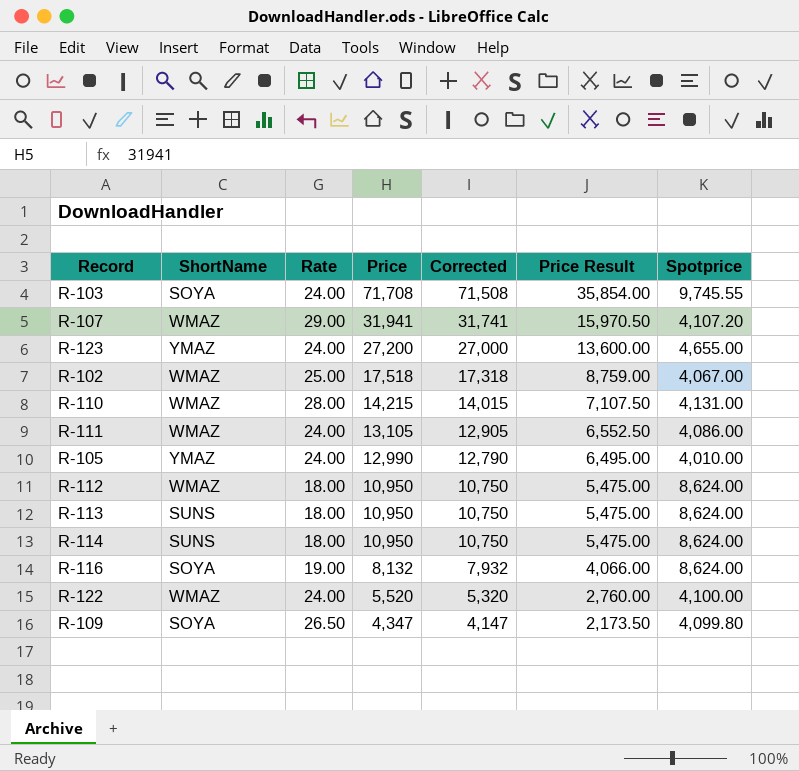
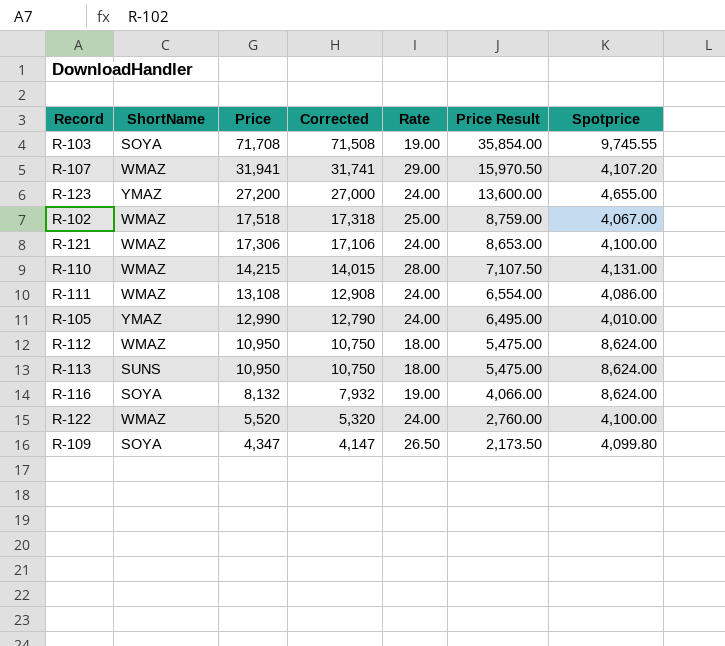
column Rate | position: 3 -> 5
row R-114: SUNS | 18.00 | 10,950 | 10,750 | 5,475.00 | 8,624.00 -> none
R-103 | Rate: 24.00 -> 19.00
row R-121: none -> WMAZ | 17,306 | 17,106 | 24.00 | 8,653.00 | 4,100.00
R-111 | Price: 13,105 -> 13,108
R-111 | Corrected: 12,905 -> 12,908
R-111 | Price Result: 6,552.50 -> 6,554.00

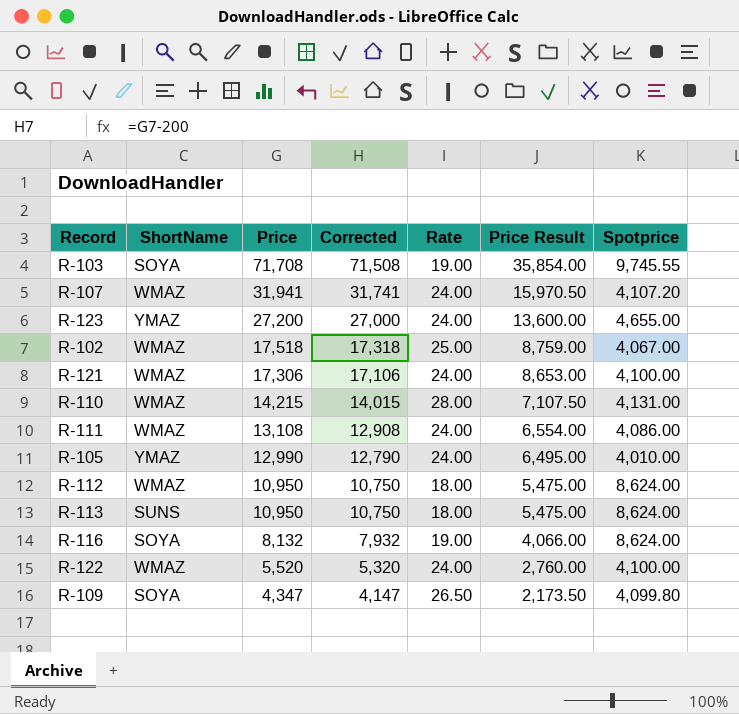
R-107 | Rate: 29.00 -> 24.00

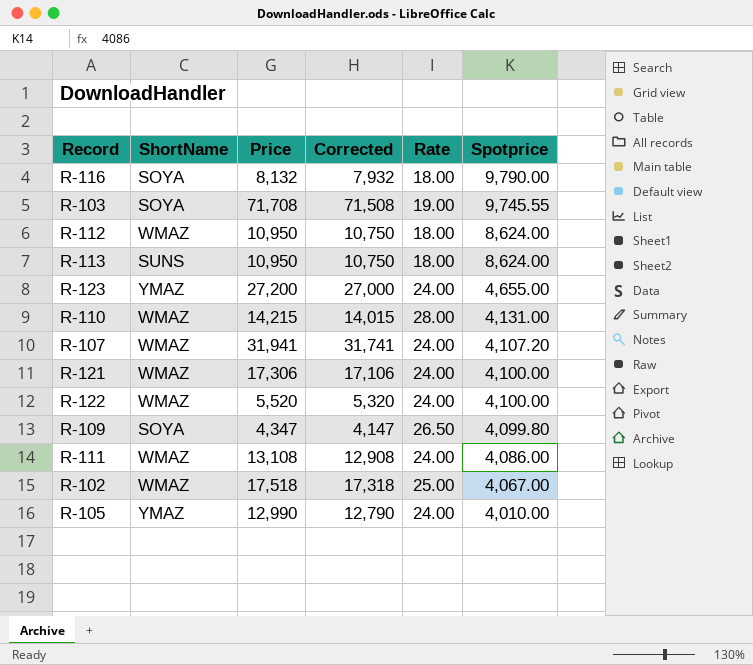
row order: Price descending -> Spotprice descending
column Price Result | formula: [Price] * 0.5 -> none
R-116 | Rate: 19.00 -> 18.00
R-116 | Spotprice: 8,624.00 -> 9,790.00

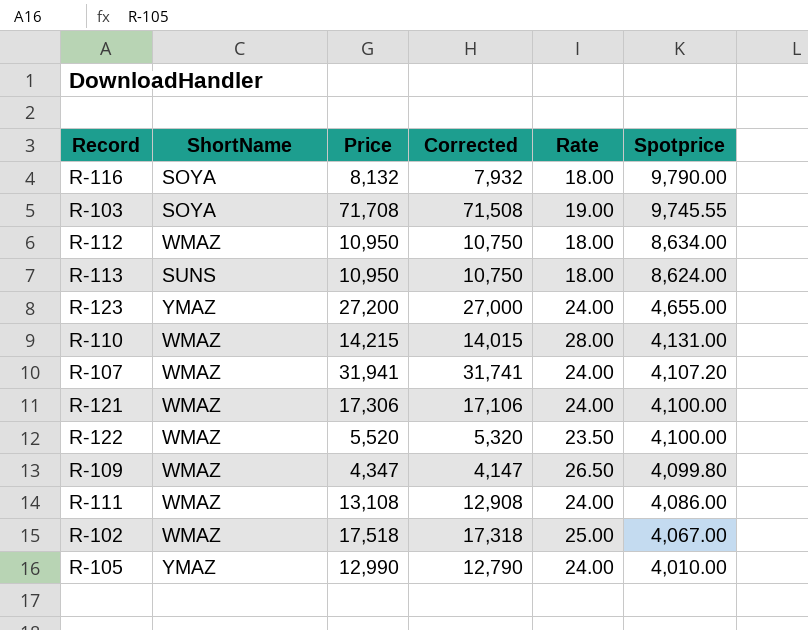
R-112 | Spotprice: 8,624.00 -> 8,634.00
R-122 | Rate: 24.00 -> 23.50
R-109 | ShortName: SOYA -> WMAZ

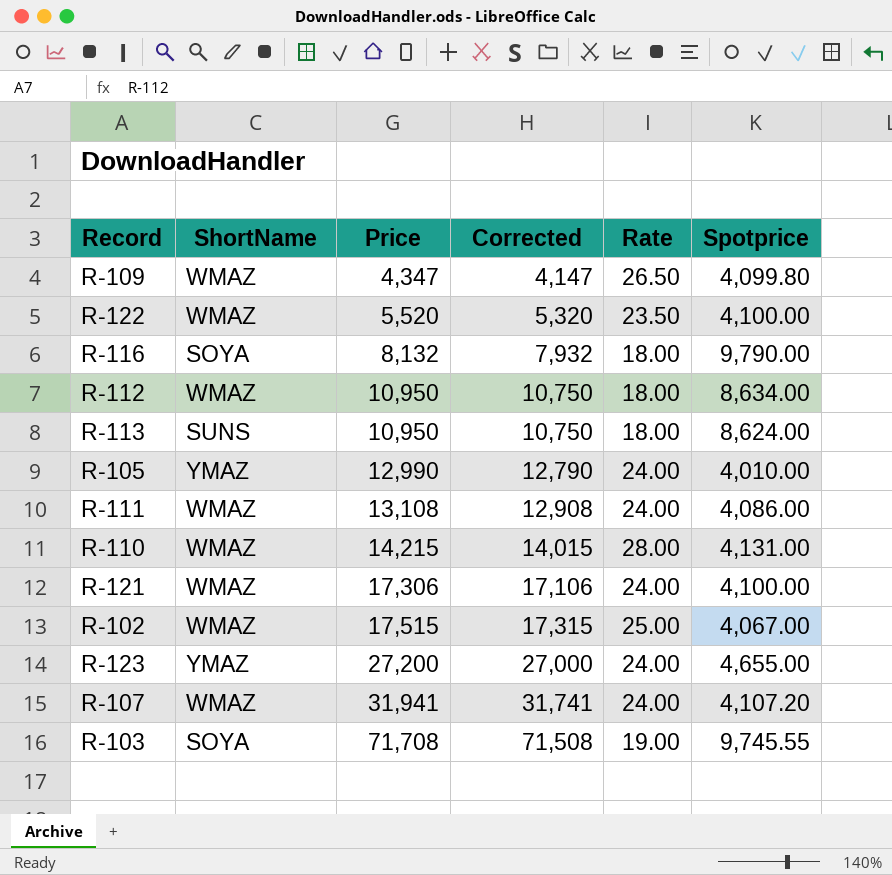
row order: Spotprice descending -> Price ascending
R-102 | Price: 17,518 -> 17,515
R-102 | Corrected: 17,318 -> 17,315

